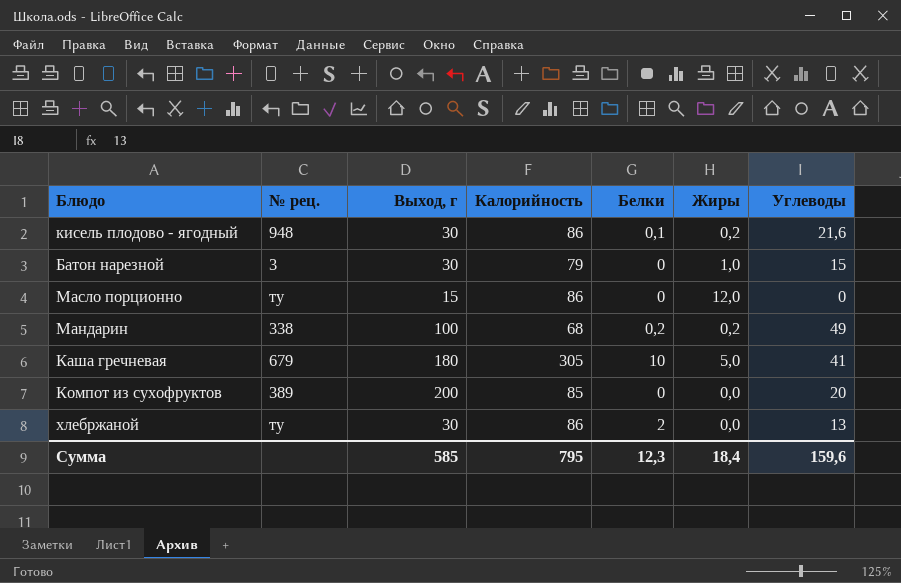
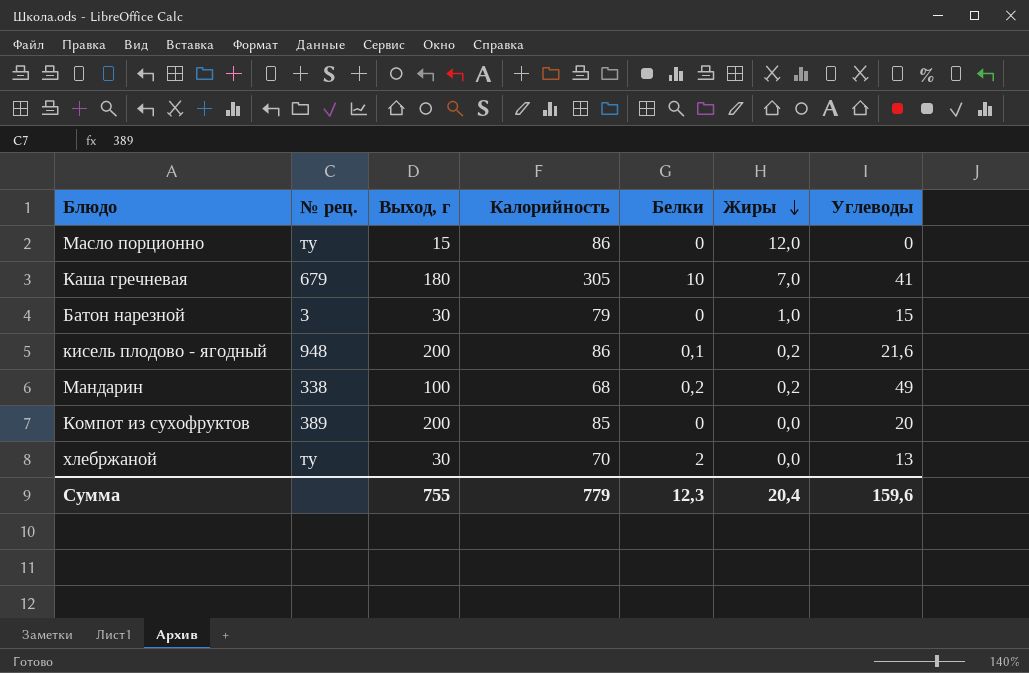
row order: none -> Жиры descending
Каша гречневая | Жиры: 5,0 -> 7,0
кисель плодово - ягодный | Выход, г: 30 -> 200
хлебржаной | Калорийность: 86 -> 70
Сумма | Выход, г: 585 -> 755
Сумма | Калорийность: 795 -> 779
Сумма | Жиры: 18,4 -> 20,4

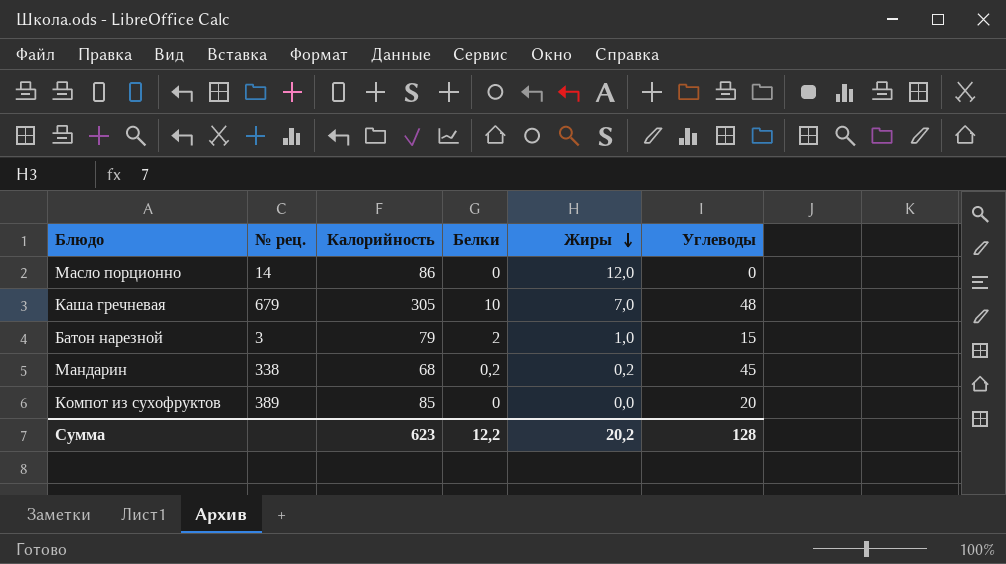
column Выход, г | position: 3 -> none
row кисель плодово - ягодный: 948 | 200 | 86 | 0,1 | 0,2 | 21,6 -> none
row хлебржаной: ту | 30 | 70 | 2 | 0,0 | 13 -> none
Масло порционно | № рец.: ту -> 14
Каша гречневая | Углеводы: 41 -> 48
Батон нарезной | Белки: 0 -> 2
Мандарин | Углеводы: 49 -> 45
Сумма | Калорийность: 779 -> 623
Сумма | Белки: 12,3 -> 12,2
Сумма | Жиры: 20,4 -> 20,2
Сумма | Углеводы: 159,6 -> 128

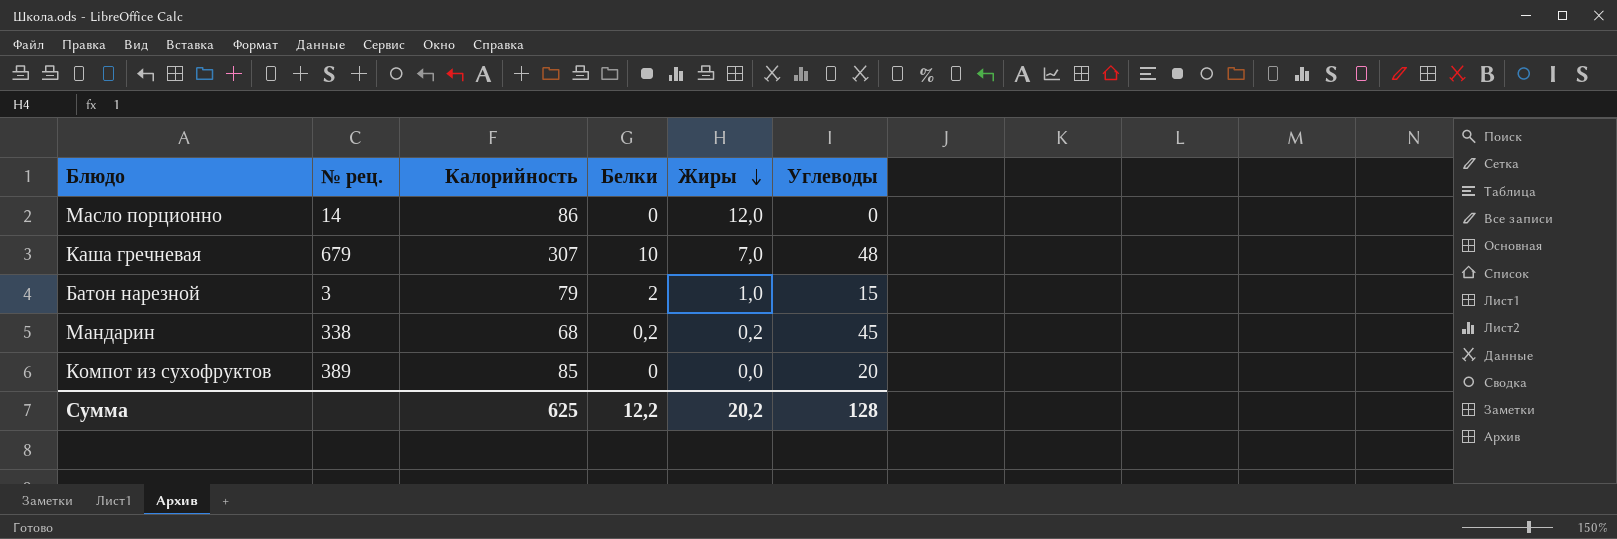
Каша гречневая | Калорийность: 305 -> 307
Сумма | Калорийность: 623 -> 625

